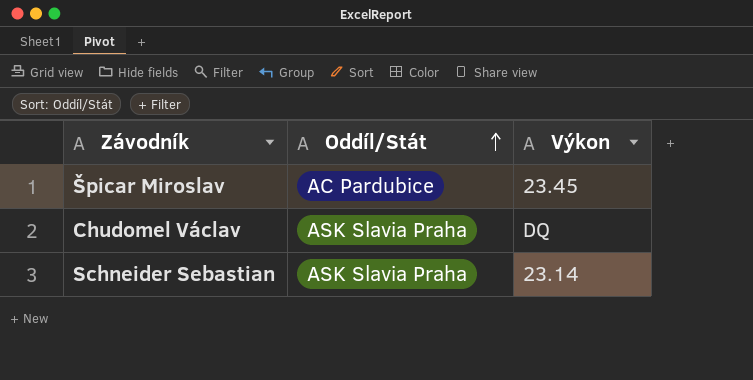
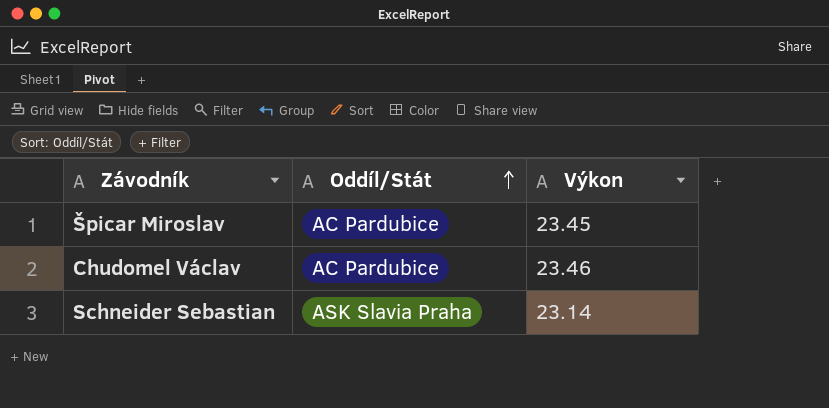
Chudomel Václav | Oddíl/Stát: ASK Slavia Praha -> AC Pardubice
Chudomel Václav | Výkon: DQ -> 23.46

